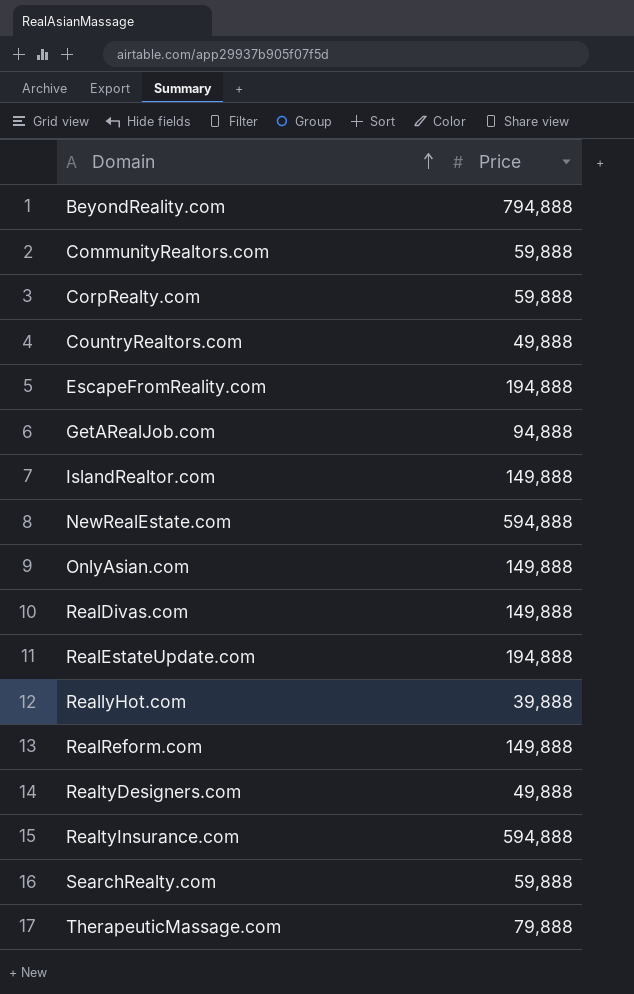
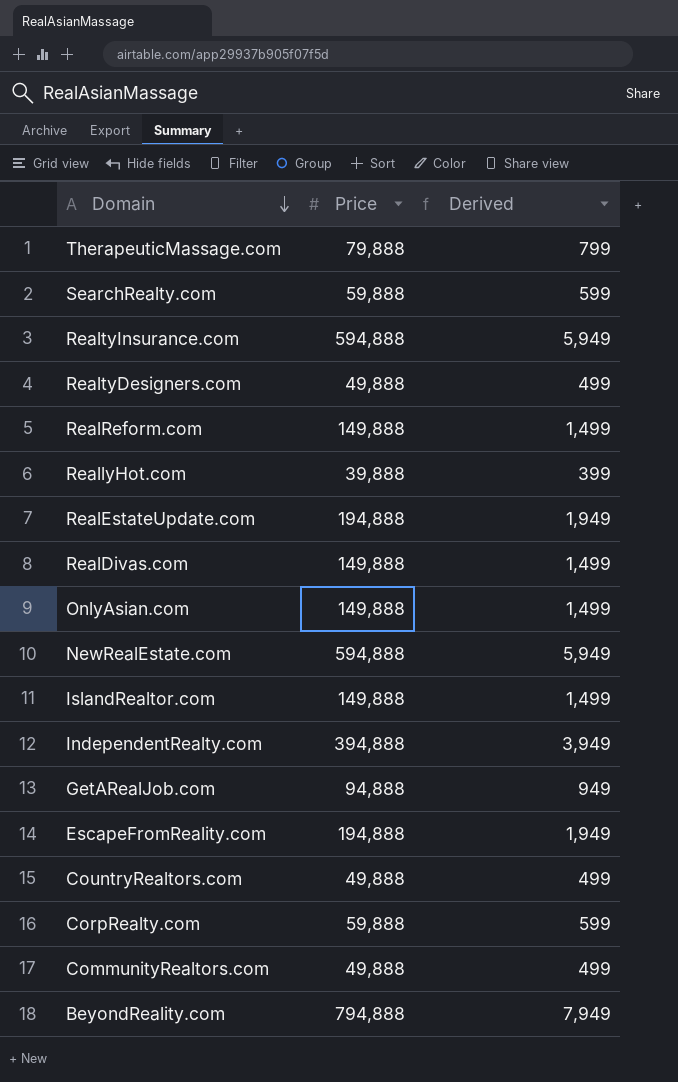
row order: Domain ascending -> Domain descending
column Derived | formula: none -> [Price] * 0.01
row IndependentRealty.com: none -> 394,888 | 3,949
CommunityRealtors.com | Price: 59,888 -> 49,888

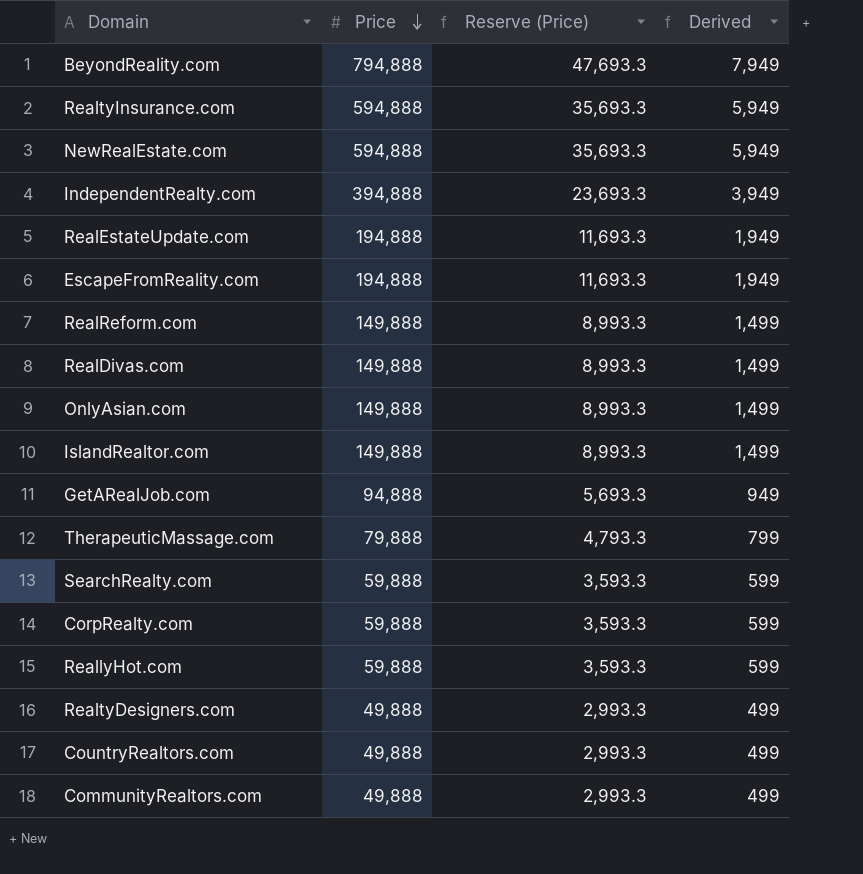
row order: Domain descending -> Price descending
column Reserve (Price) | formula: none -> [Price] * 0.06
ReallyHot.com | Price: 39,888 -> 59,888
ReallyHot.com | Derived: 399 -> 599

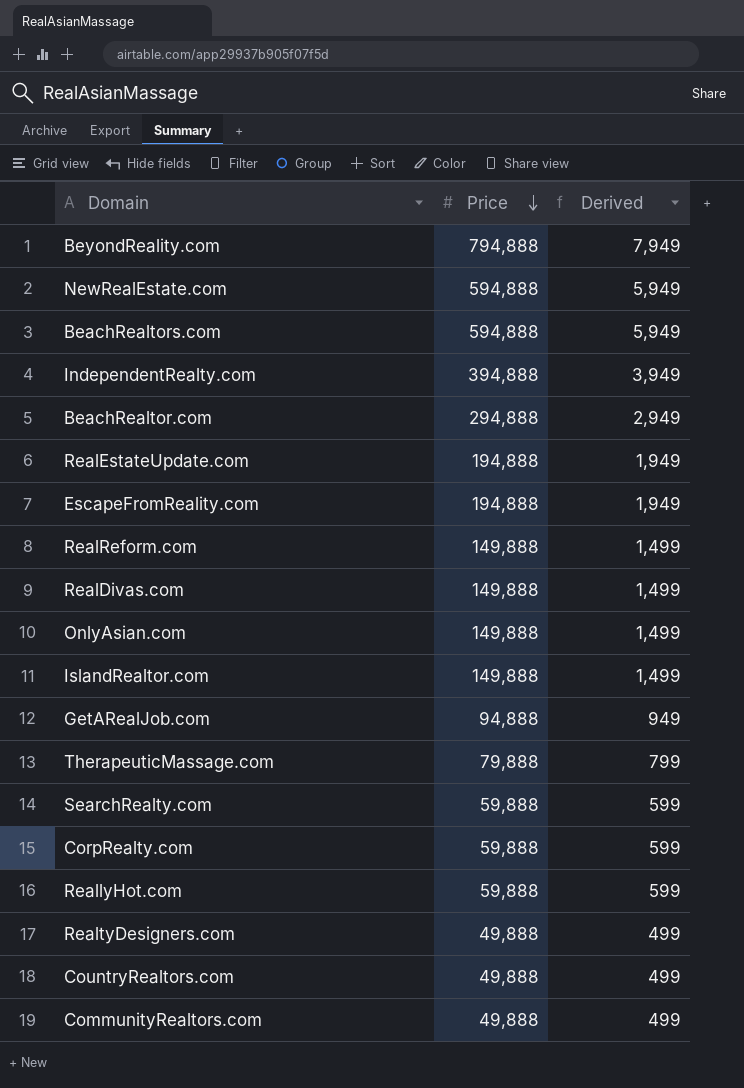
column Reserve (Price) | formula: [Price] * 0.06 -> none
row RealtyInsurance.com: 594,888 | 35,693.3 | 5,949 -> none
row BeachRealtors.com: none -> 594,888 | 5,949
row BeachRealtor.com: none -> 294,888 | 2,949

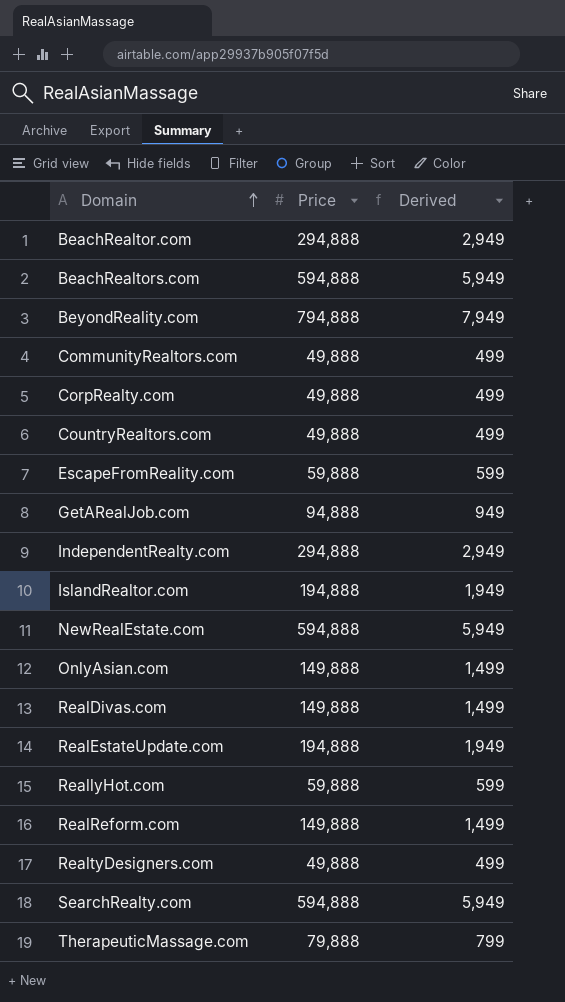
row order: Price descending -> Domain ascending
CorpRealty.com | Price: 59,888 -> 49,888
CorpRealty.com | Derived: 599 -> 499
EscapeFromReality.com | Price: 194,888 -> 59,888
EscapeFromReality.com | Derived: 1,949 -> 599
IndependentRealty.com | Price: 394,888 -> 294,888
IndependentRealty.com | Derived: 3,949 -> 2,949
IslandRealtor.com | Price: 149,888 -> 194,888
IslandRealtor.com | Derived: 1,499 -> 1,949
SearchRealty.com | Price: 59,888 -> 594,888
SearchRealty.com | Derived: 599 -> 5,949

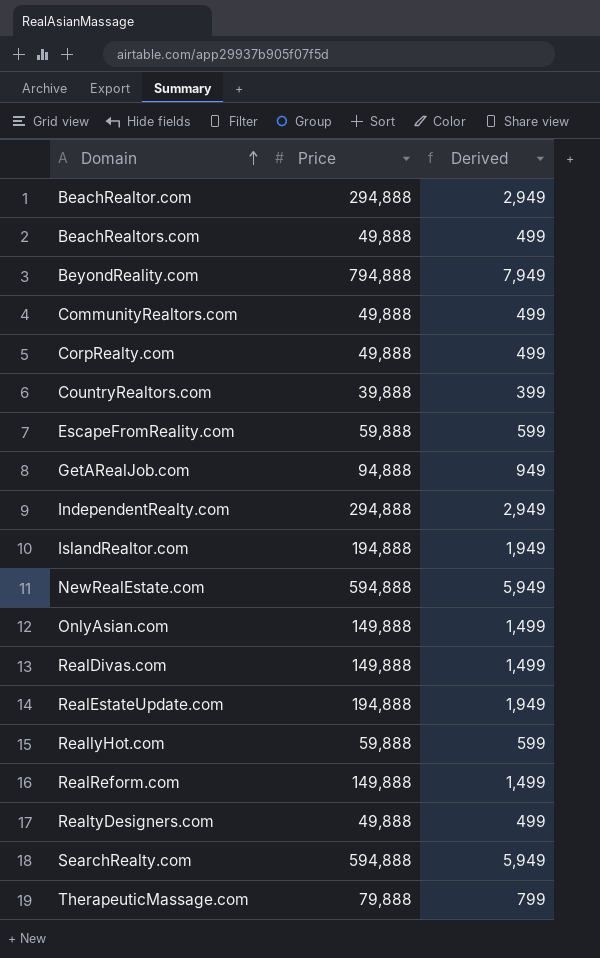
BeachRealtors.com | Price: 594,888 -> 49,888
BeachRealtors.com | Derived: 5,949 -> 499
CountryRealtors.com | Price: 49,888 -> 39,888
CountryRealtors.com | Derived: 499 -> 399

